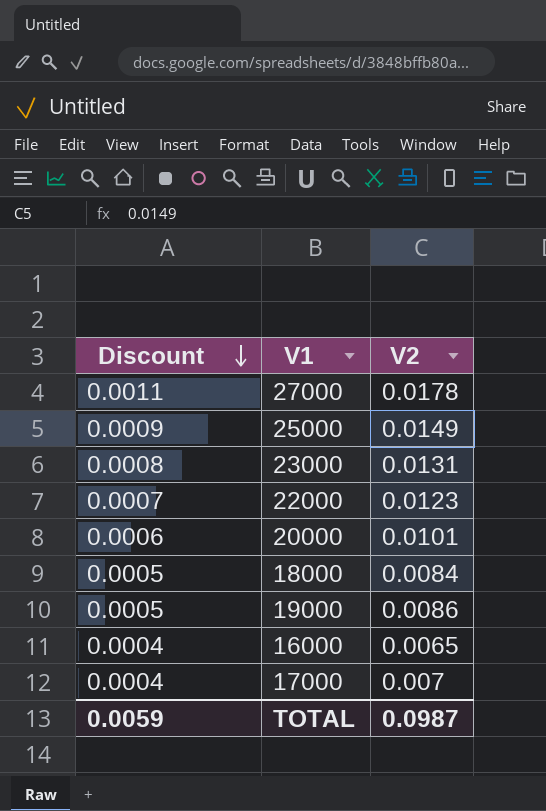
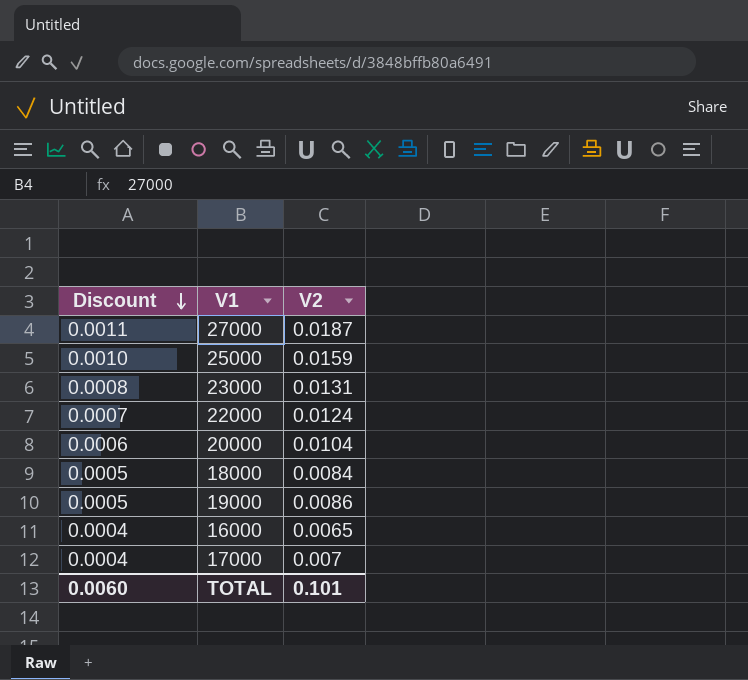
27000 | V2: 0.0178 -> 0.0187
25000 | Discount: 0.0009 -> 0.0010
25000 | V2: 0.0149 -> 0.0159
22000 | V2: 0.0123 -> 0.0124
20000 | V2: 0.0101 -> 0.0104
TOTAL | Discount: 0.0059 -> 0.0060
TOTAL | V2: 0.0987 -> 0.101

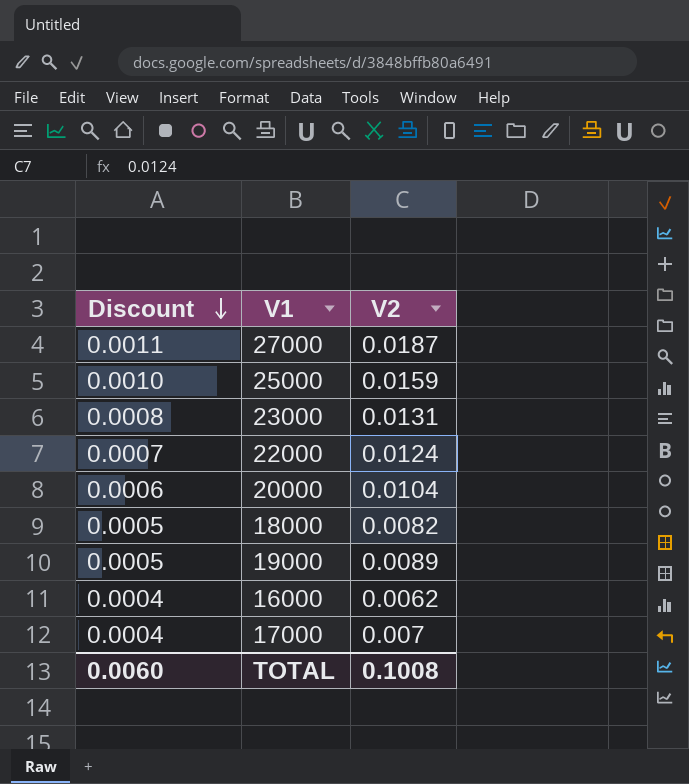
18000 | V2: 0.0084 -> 0.0082
19000 | V2: 0.0086 -> 0.0089
16000 | V2: 0.0065 -> 0.0062
TOTAL | V2: 0.101 -> 0.1008

